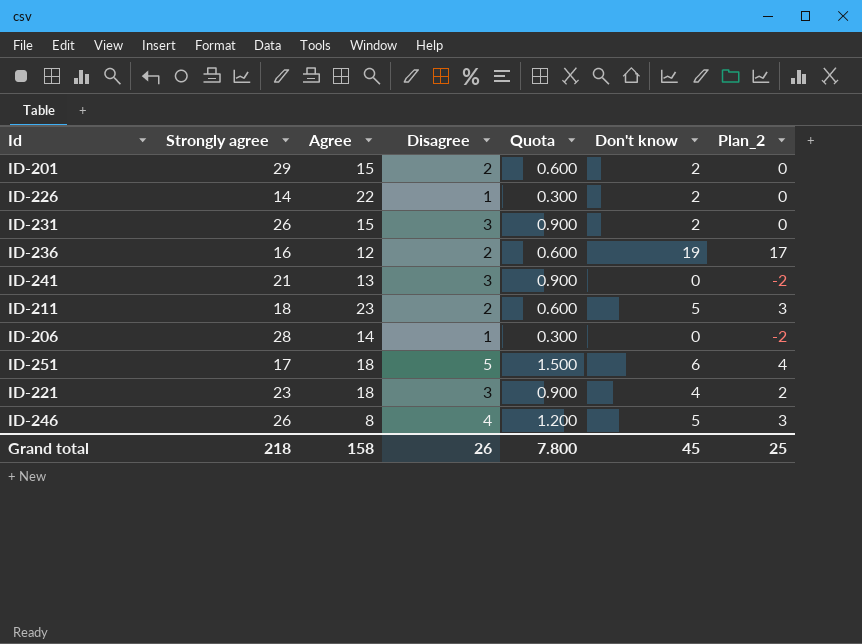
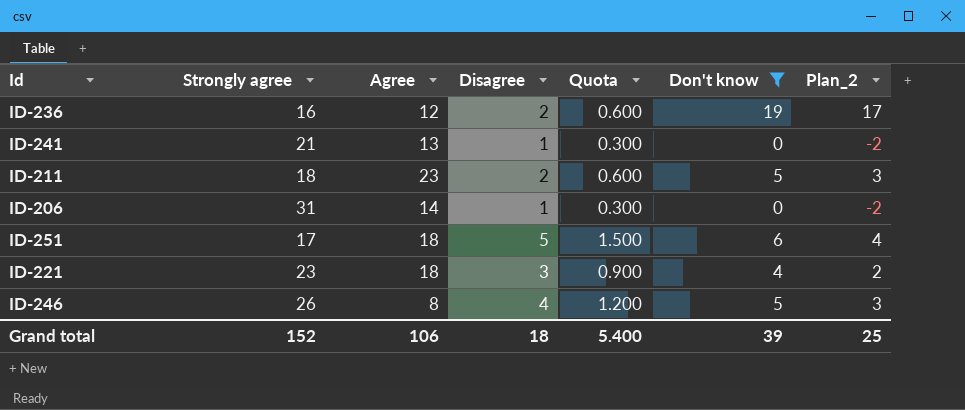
filter: none -> Don't know != 2
ID-241 | Disagree: 3 -> 1
ID-241 | Quota: 0.900 -> 0.300
ID-206 | Strongly agree: 28 -> 31
Grand total | Strongly agree: 218 -> 152
Grand total | Agree: 158 -> 106
Grand total | Disagree: 26 -> 18
Grand total | Quota: 7.800 -> 5.400
Grand total | Don't know: 45 -> 39

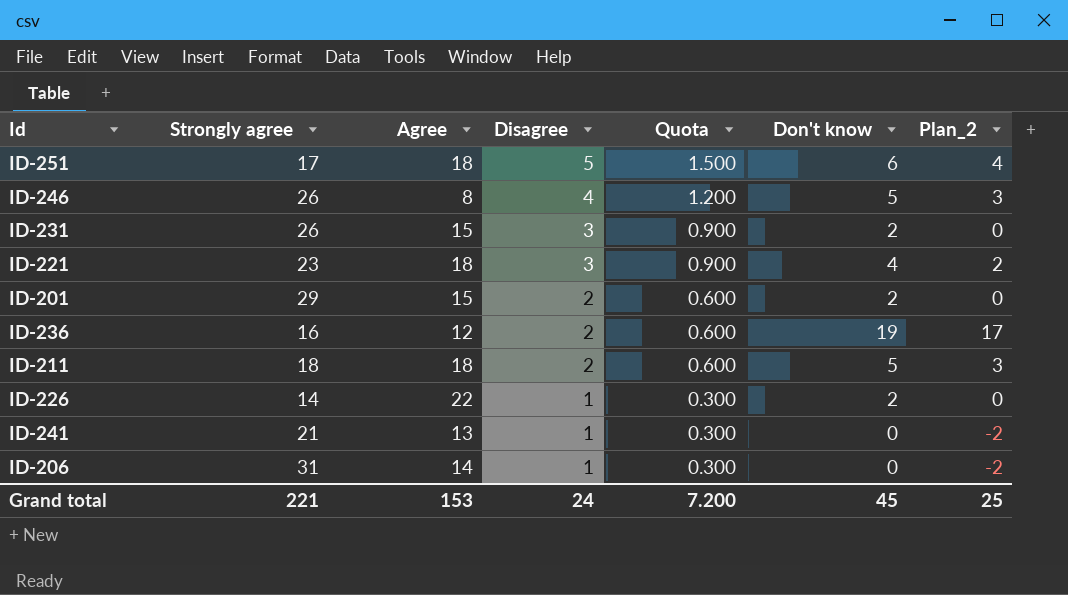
filter: Don't know != 2 -> none
row order: none -> Disagree descending
ID-211 | Agree: 23 -> 18
Grand total | Strongly agree: 152 -> 221
Grand total | Agree: 106 -> 153
Grand total | Disagree: 18 -> 24
Grand total | Quota: 5.400 -> 7.200
Grand total | Don't know: 39 -> 45

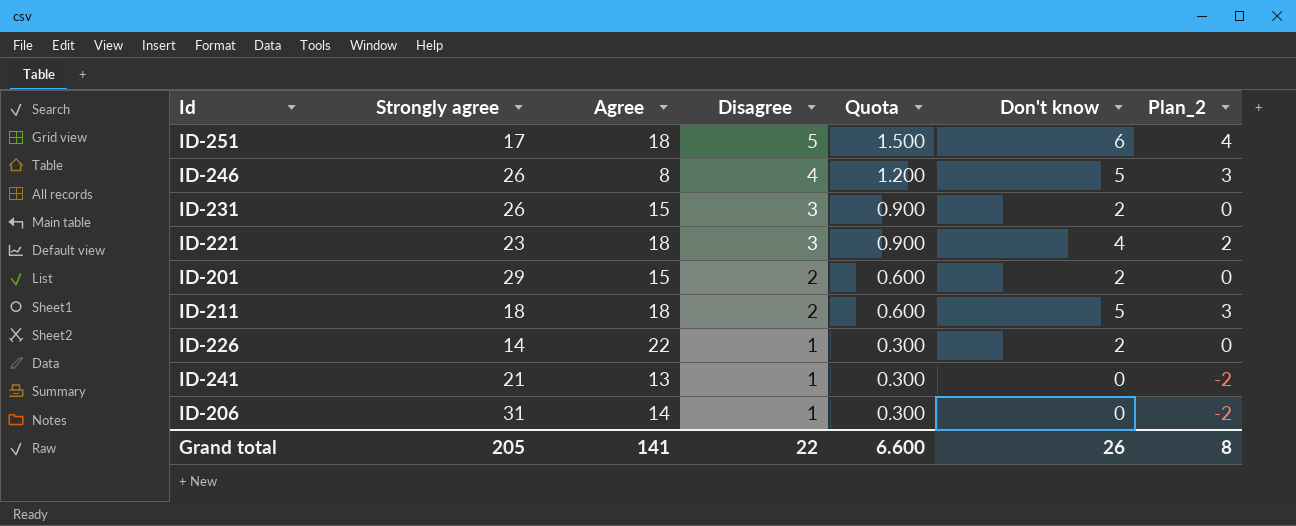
row ID-236: 16 | 12 | 2 | 0.600 | 19 | 17 -> none
Grand total | Strongly agree: 221 -> 205
Grand total | Agree: 153 -> 141
Grand total | Disagree: 24 -> 22
Grand total | Quota: 7.200 -> 6.600
Grand total | Don't know: 45 -> 26
Grand total | Plan_2: 25 -> 8

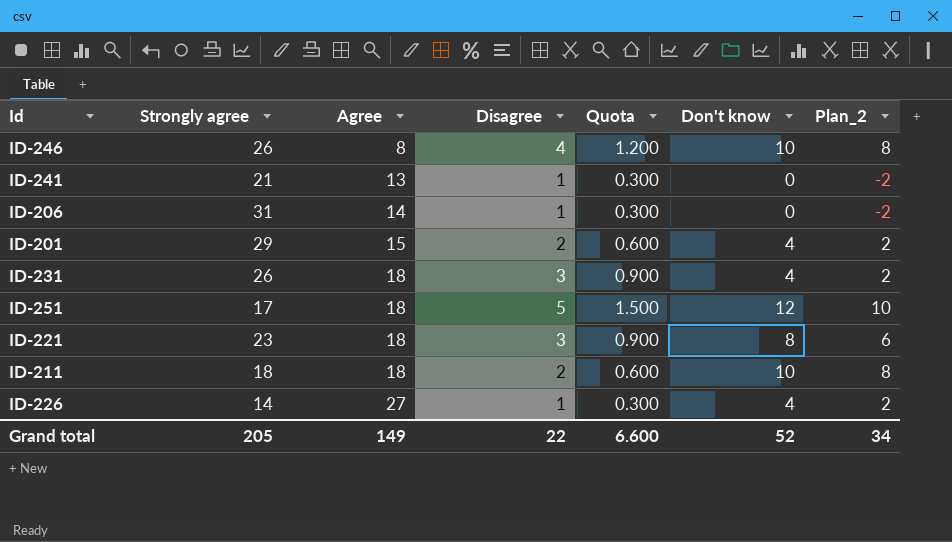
row order: Disagree descending -> Agree ascending
ID-246 | Don't know: 5 -> 10
ID-246 | Plan_2: 3 -> 8
ID-201 | Don't know: 2 -> 4
ID-201 | Plan_2: 0 -> 2
ID-231 | Agree: 15 -> 18
ID-231 | Don't know: 2 -> 4
ID-231 | Plan_2: 0 -> 2
ID-251 | Don't know: 6 -> 12
ID-251 | Plan_2: 4 -> 10
ID-221 | Don't know: 4 -> 8
ID-221 | Plan_2: 2 -> 6
ID-211 | Don't know: 5 -> 10
ID-211 | Plan_2: 3 -> 8
ID-226 | Agree: 22 -> 27
ID-226 | Don't know: 2 -> 4
ID-226 | Plan_2: 0 -> 2
Grand total | Agree: 141 -> 149
Grand total | Don't know: 26 -> 52
Grand total | Plan_2: 8 -> 34

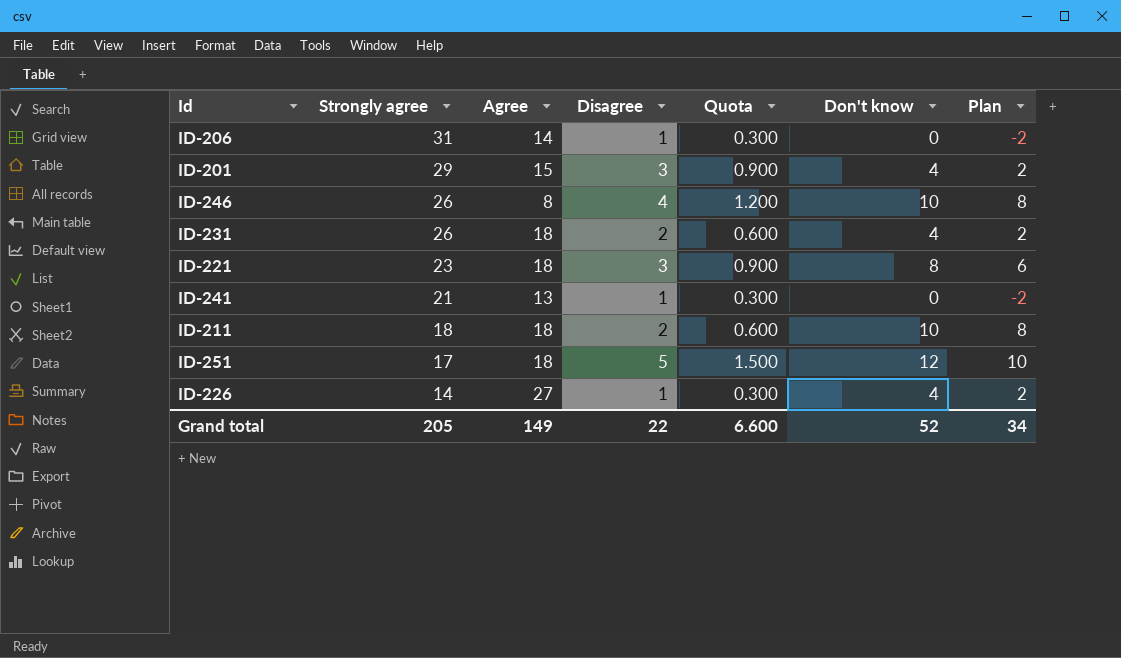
row order: Agree ascending -> Strongly agree descending
column name: Plan_2 -> Plan
ID-201 | Disagree: 2 -> 3
ID-201 | Quota: 0.600 -> 0.900
ID-231 | Disagree: 3 -> 2
ID-231 | Quota: 0.900 -> 0.600

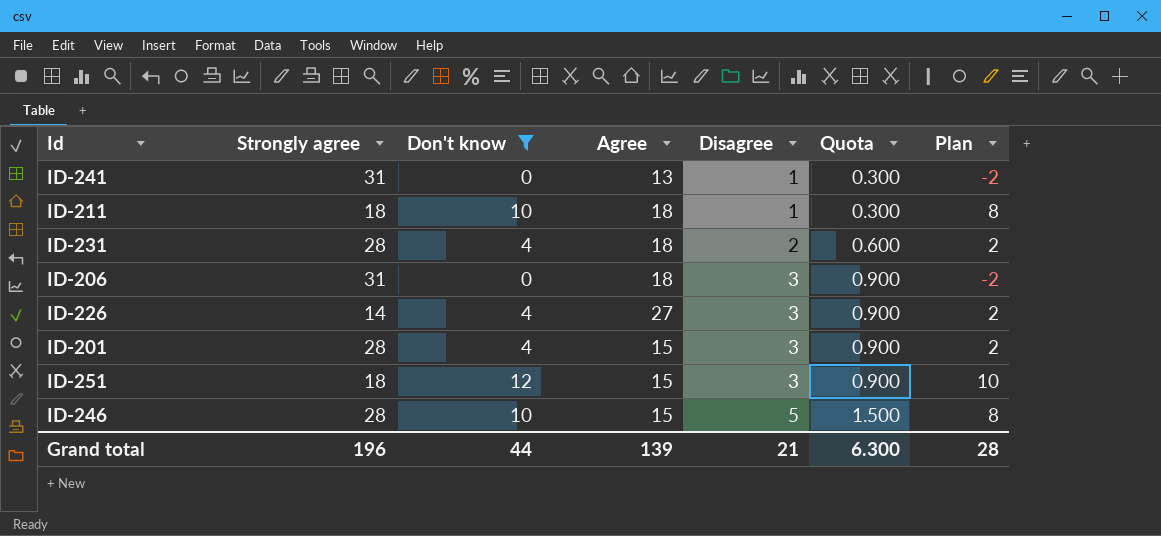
filter: none -> Don't know != 8
row order: Strongly agree descending -> Disagree ascending
column Don't know | position: 6 -> 3
ID-241 | Strongly agree: 21 -> 31
ID-211 | Disagree: 2 -> 1
ID-211 | Quota: 0.600 -> 0.300
ID-231 | Strongly agree: 26 -> 28
ID-206 | Agree: 14 -> 18
ID-206 | Disagree: 1 -> 3
ID-206 | Quota: 0.300 -> 0.900
ID-226 | Disagree: 1 -> 3
ID-226 | Quota: 0.300 -> 0.900
ID-201 | Strongly agree: 29 -> 28
ID-251 | Strongly agree: 17 -> 18
ID-251 | Agree: 18 -> 15
ID-251 | Disagree: 5 -> 3
ID-251 | Quota: 1.500 -> 0.900
ID-246 | Strongly agree: 26 -> 28
ID-246 | Agree: 8 -> 15
ID-246 | Disagree: 4 -> 5
ID-246 | Quota: 1.200 -> 1.500
Grand total | Strongly agree: 205 -> 196
Grand total | Don't know: 52 -> 44
Grand total | Agree: 149 -> 139
Grand total | Disagree: 22 -> 21
Grand total | Quota: 6.600 -> 6.300
Grand total | Plan: 34 -> 28

